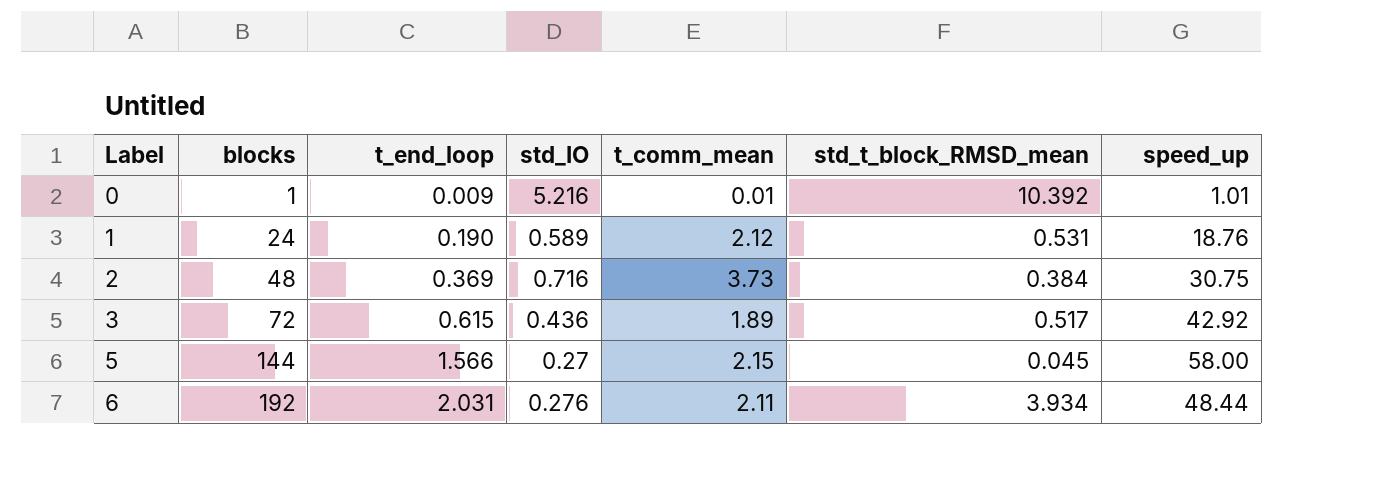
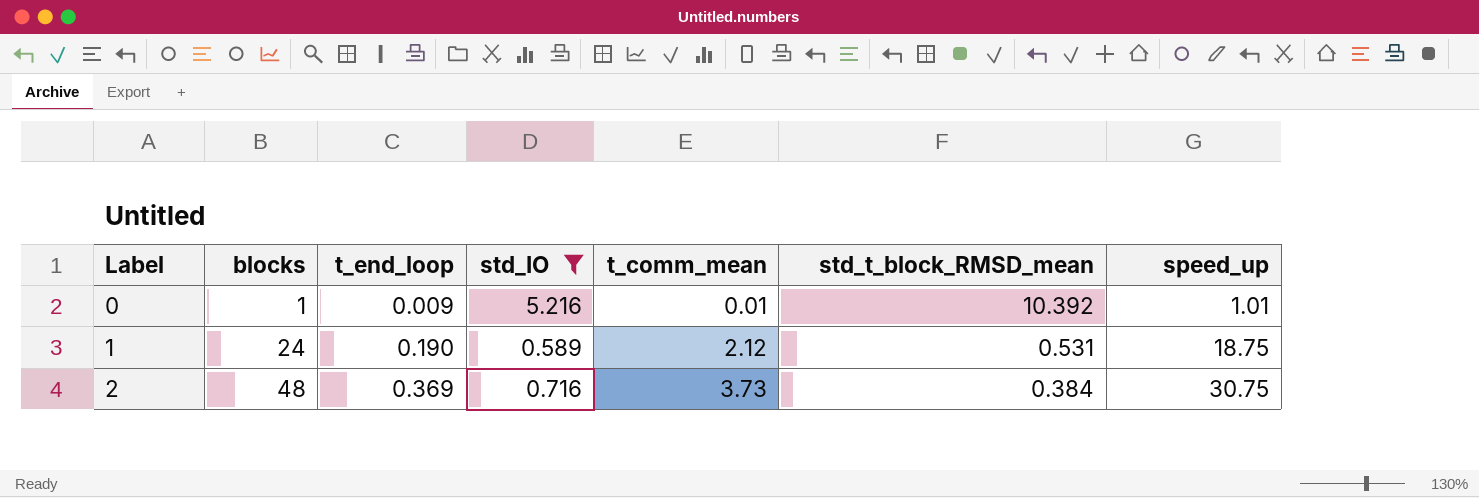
filter: none -> std_IO >= 0.589
1 | speed_up: 18.76 -> 18.75

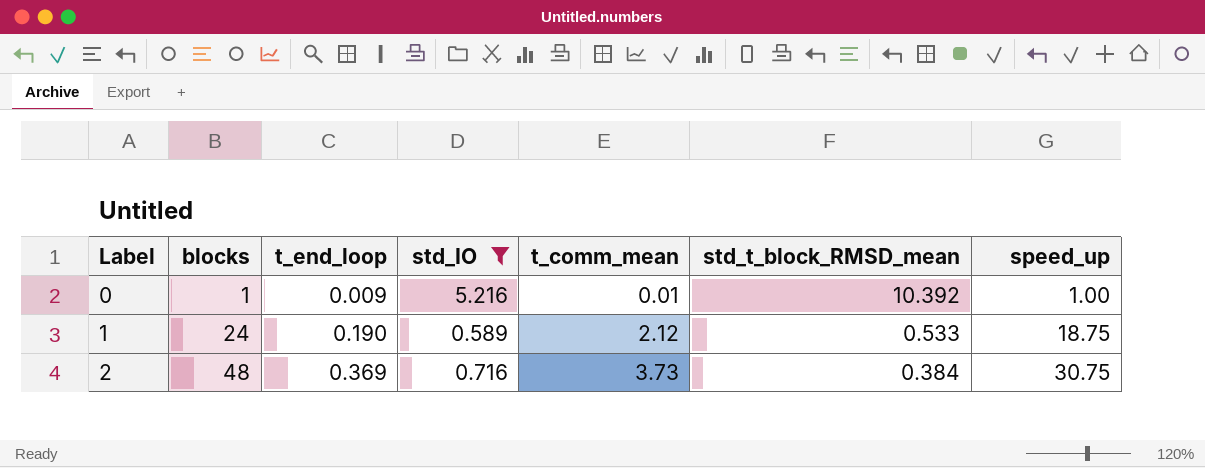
0 | speed_up: 1.01 -> 1.00
1 | std_t_block_RMSD_mean: 0.531 -> 0.533

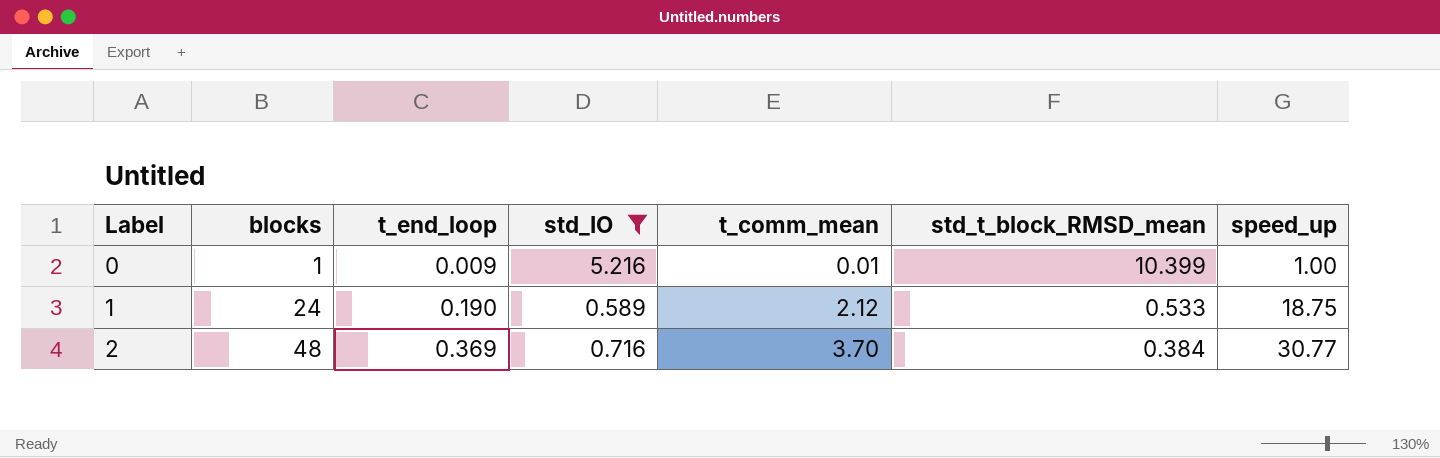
0 | std_t_block_RMSD_mean: 10.392 -> 10.399
2 | t_comm_mean: 3.73 -> 3.70
2 | speed_up: 30.75 -> 30.77

